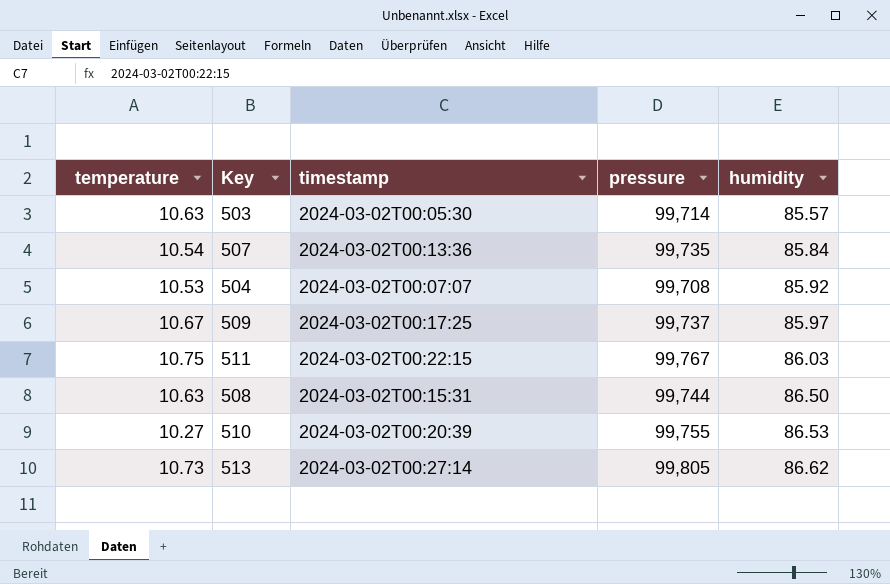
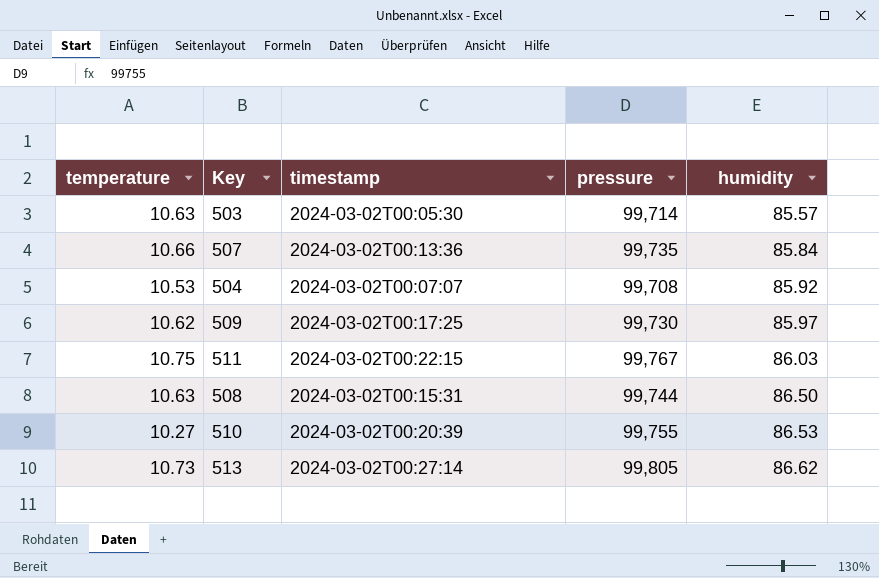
507 | temperature: 10.54 -> 10.66
509 | temperature: 10.67 -> 10.62
509 | pressure: 99,737 -> 99,730

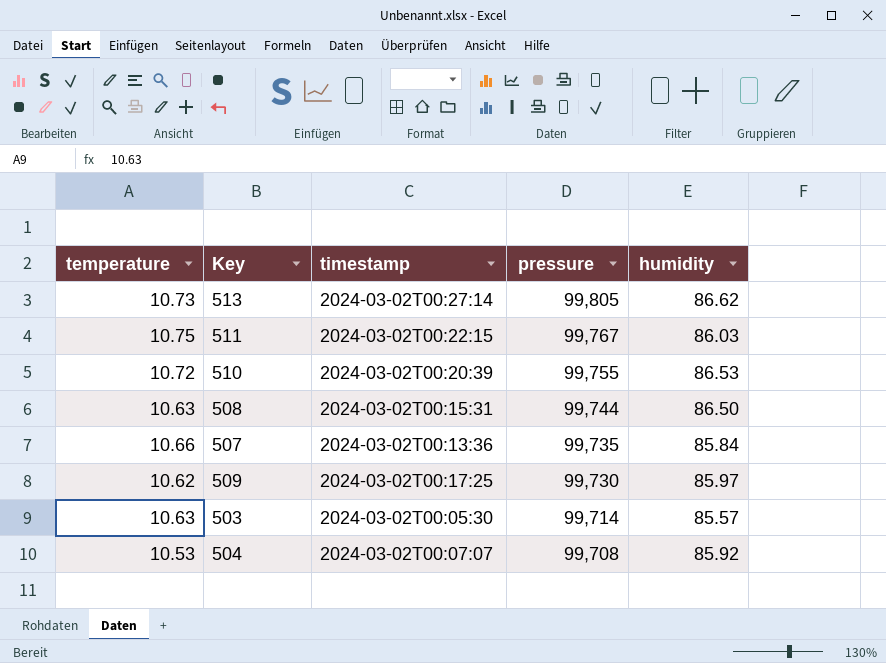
row order: humidity ascending -> pressure descending
510 | temperature: 10.27 -> 10.72

